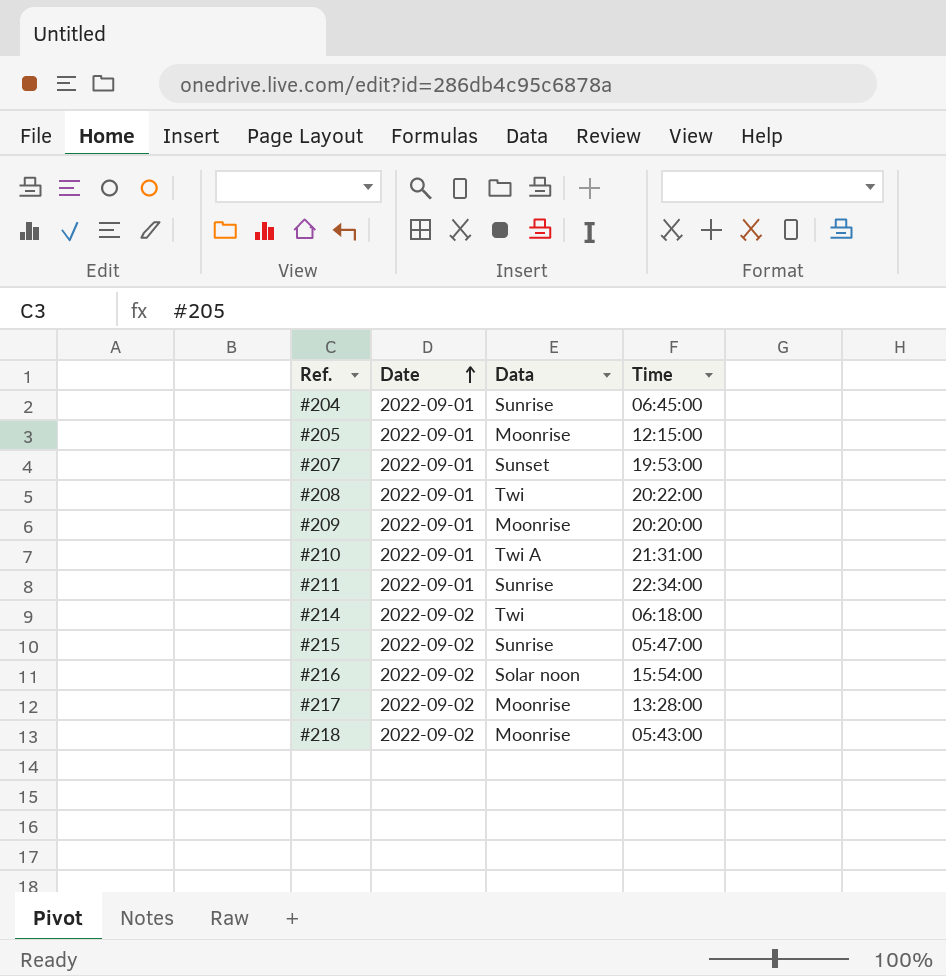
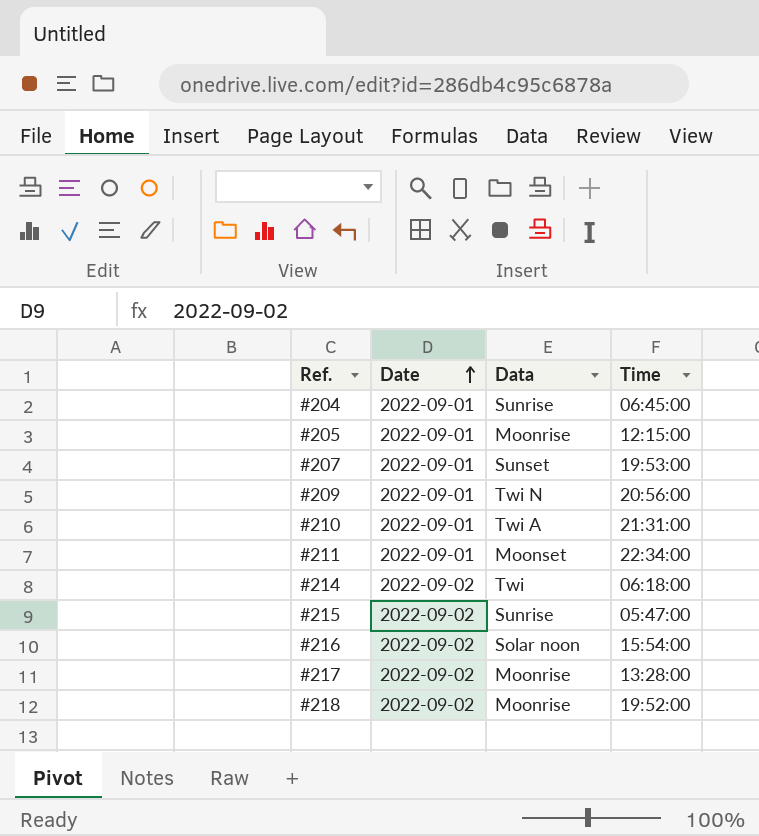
row #208: 2022-09-01 | Twi | 20:22:00 -> none
#209 | Data: Moonrise -> Twi N
#209 | Time: 20:20:00 -> 20:56:00
#211 | Data: Sunrise -> Moonset
#218 | Time: 05:43:00 -> 19:52:00

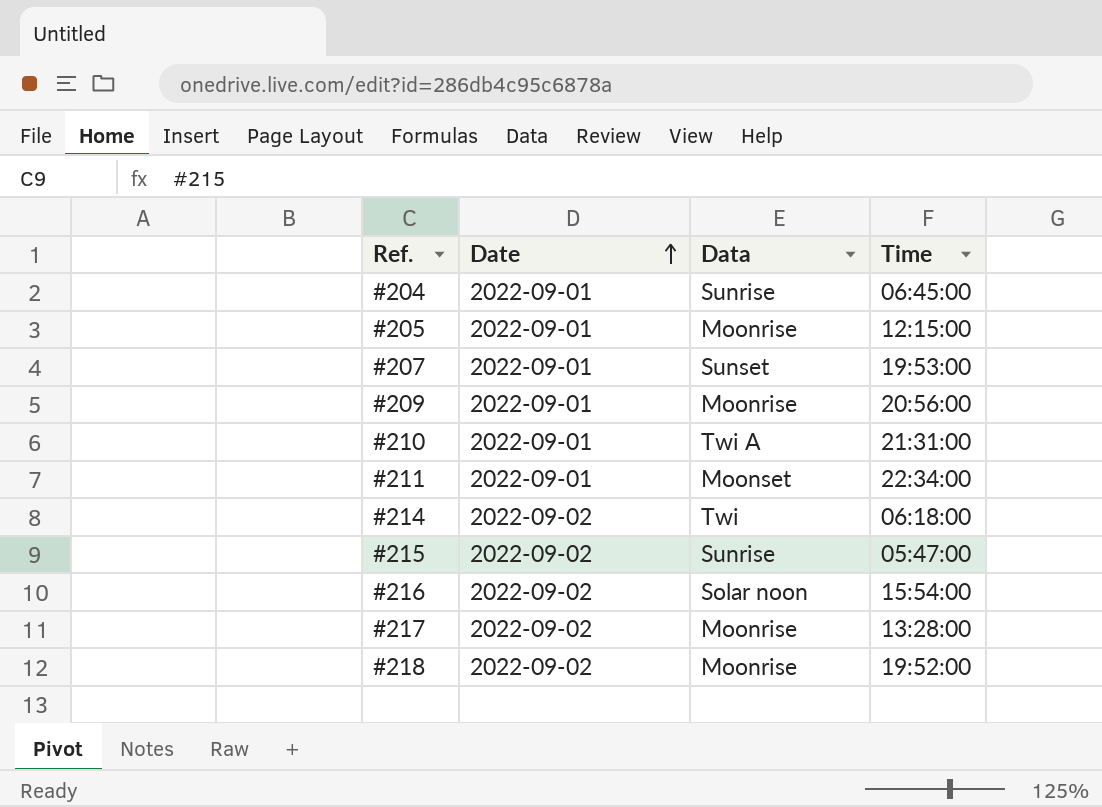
#209 | Data: Twi N -> Moonrise

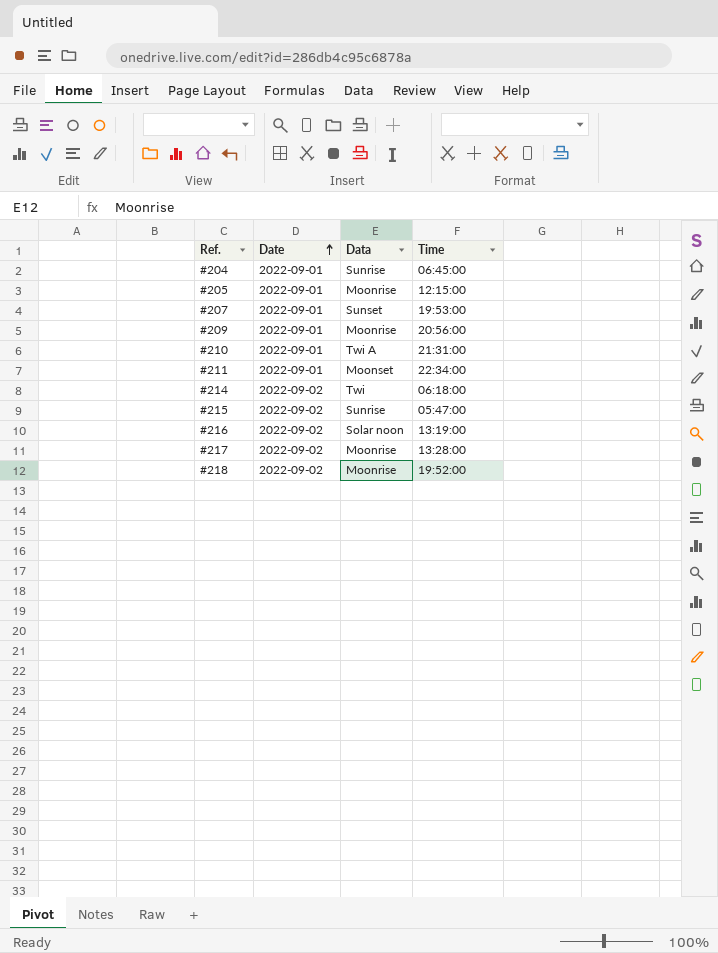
#216 | Time: 15:54:00 -> 13:19:00

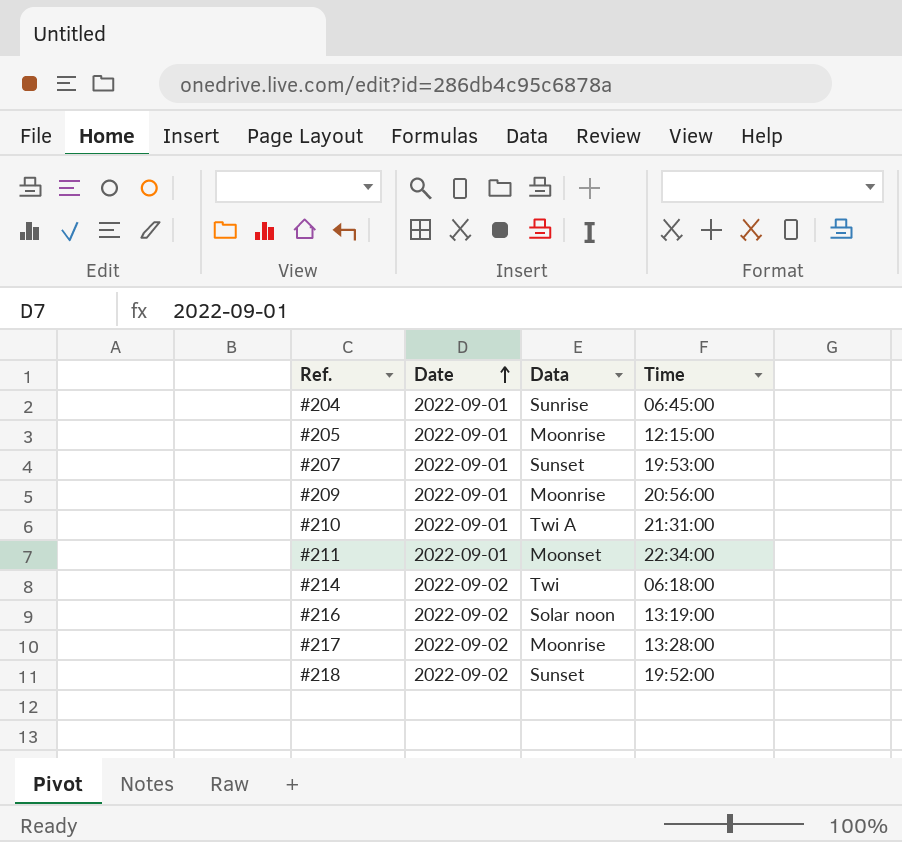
row #215: 2022-09-02 | Sunrise | 05:47:00 -> none
#218 | Data: Moonrise -> Sunset

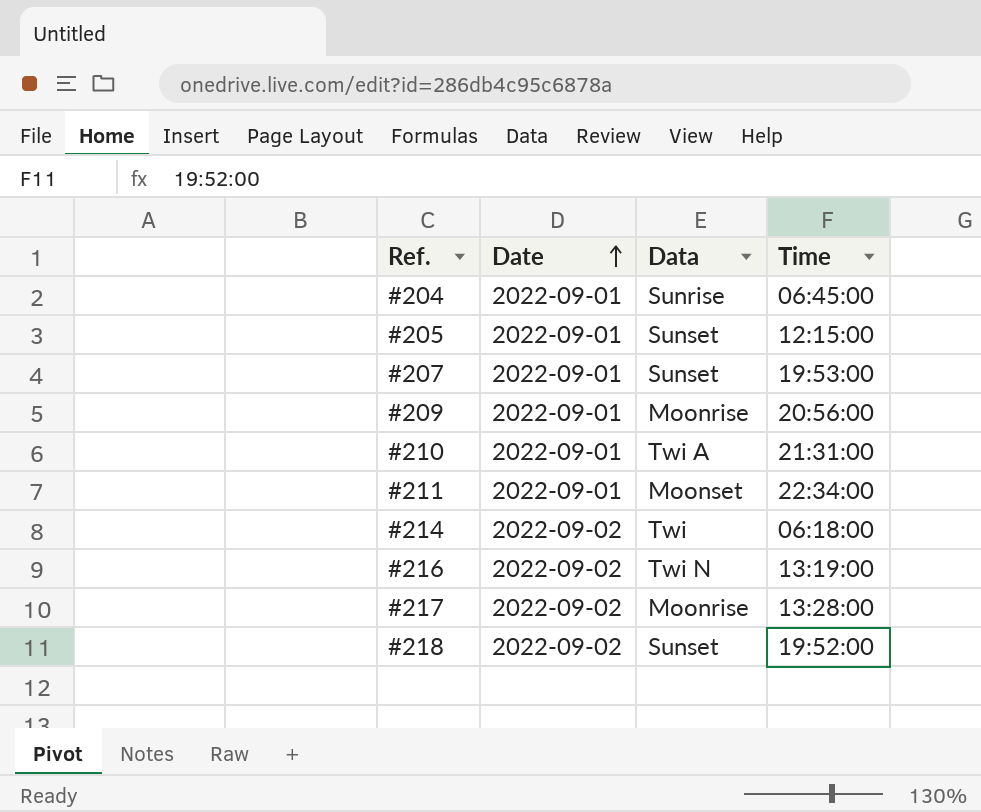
#205 | Data: Moonrise -> Sunset
#216 | Data: Solar noon -> Twi N

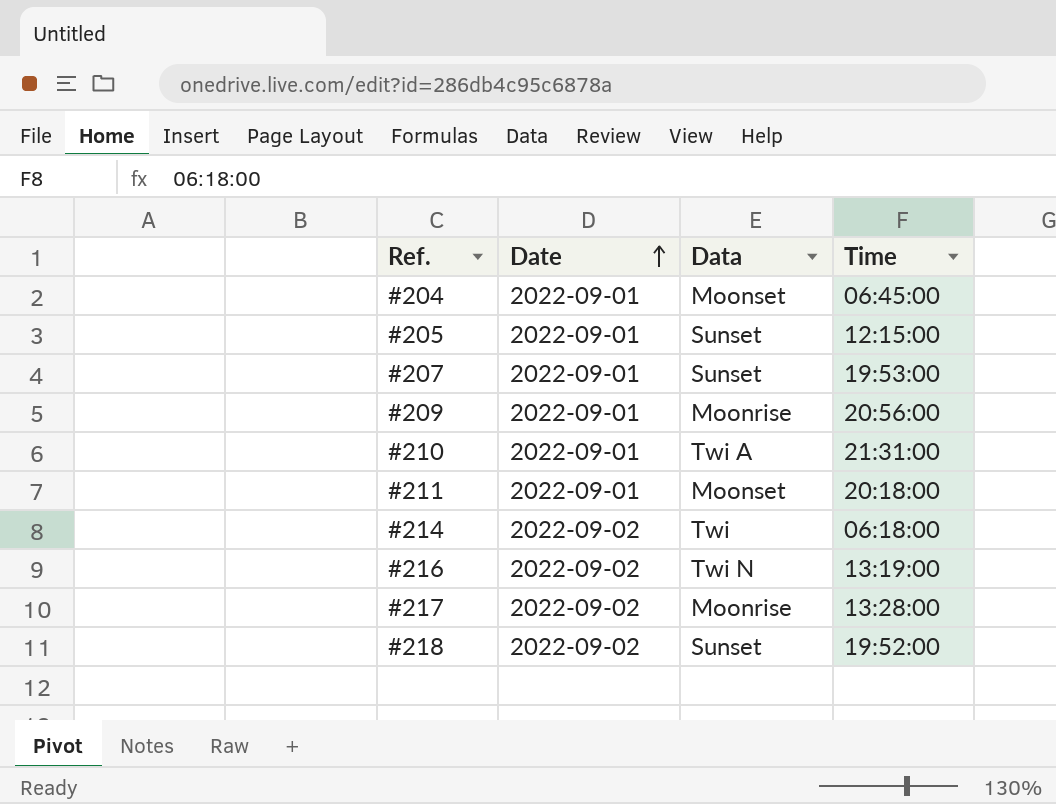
#204 | Data: Sunrise -> Moonset
#211 | Time: 22:34:00 -> 20:18:00

